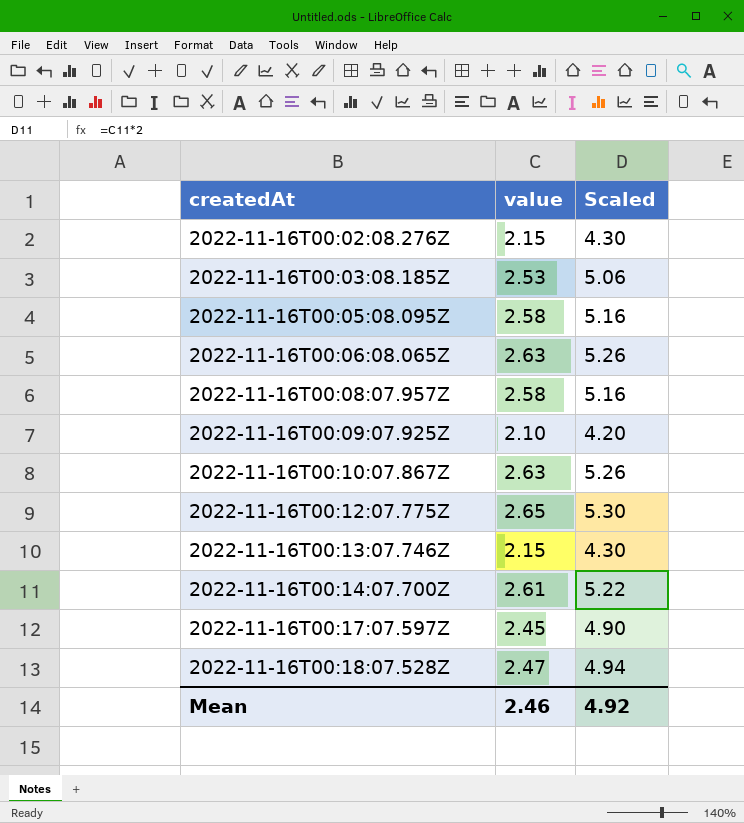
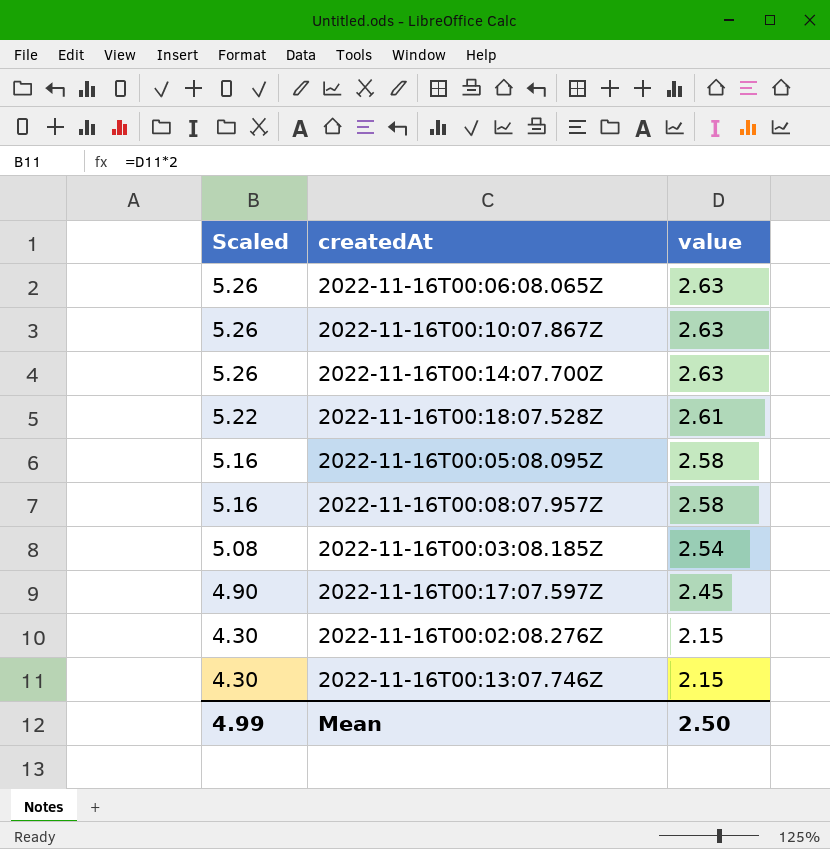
row order: createdAt ascending -> Scaled descending
column Scaled | position: 3 -> 1
row 2022-11-16T00:09:07.925Z: 2.10 | 4.20 -> none
row 2022-11-16T00:12:07.775Z: 2.65 | 5.30 -> none
2022-11-16T00:14:07.700Z | Scaled: 5.22 -> 5.26
2022-11-16T00:14:07.700Z | value: 2.61 -> 2.63
2022-11-16T00:18:07.528Z | Scaled: 4.94 -> 5.22
2022-11-16T00:18:07.528Z | value: 2.47 -> 2.61
2022-11-16T00:03:08.185Z | Scaled: 5.06 -> 5.08
2022-11-16T00:03:08.185Z | value: 2.53 -> 2.54
Mean | Scaled: 4.92 -> 4.99
Mean | value: 2.46 -> 2.50

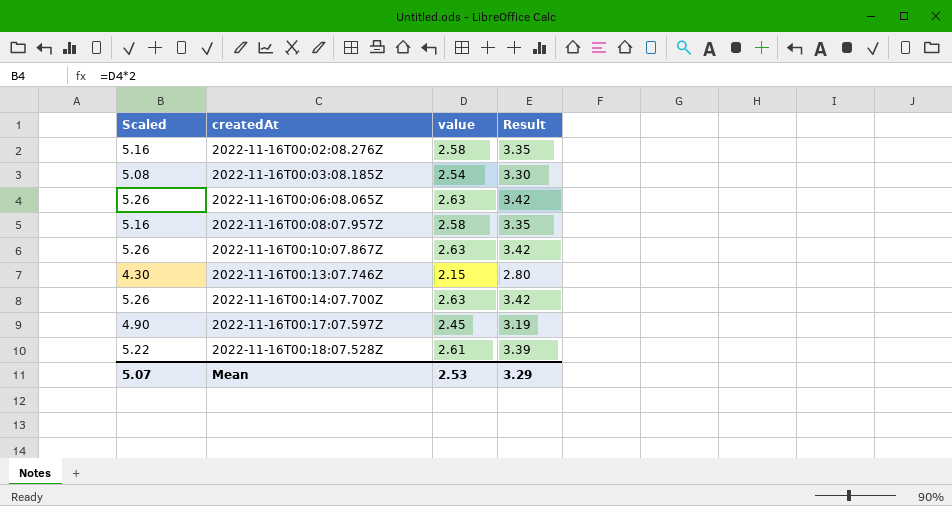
row order: Scaled descending -> createdAt ascending
column Result | formula: none -> [value] * 1.3
row 2022-11-16T00:05:08.095Z: 5.16 | 2.58 -> none
2022-11-16T00:02:08.276Z | Scaled: 4.30 -> 5.16
2022-11-16T00:02:08.276Z | value: 2.15 -> 2.58
Mean | Scaled: 4.99 -> 5.07
Mean | value: 2.50 -> 2.53

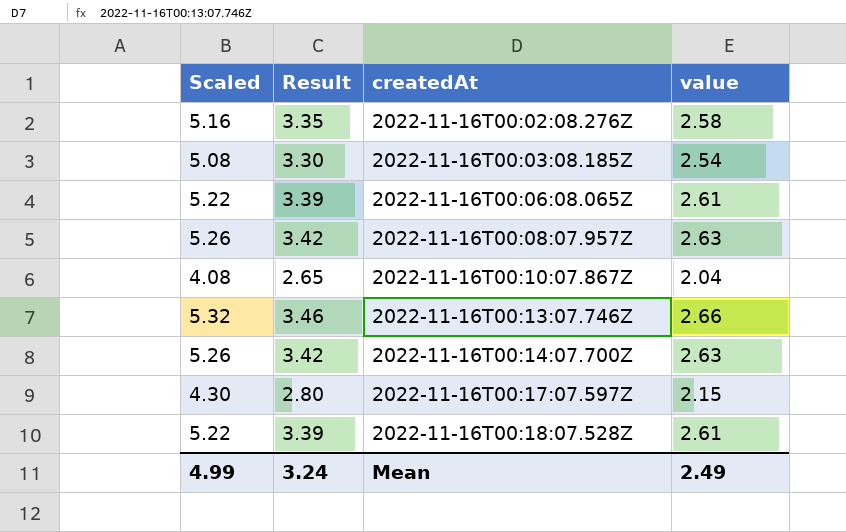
column Result | position: 4 -> 2
2022-11-16T00:06:08.065Z | Scaled: 5.26 -> 5.22
2022-11-16T00:06:08.065Z | Result: 3.42 -> 3.39
2022-11-16T00:06:08.065Z | value: 2.63 -> 2.61
2022-11-16T00:08:07.957Z | Scaled: 5.16 -> 5.26
2022-11-16T00:08:07.957Z | Result: 3.35 -> 3.42
2022-11-16T00:08:07.957Z | value: 2.58 -> 2.63
2022-11-16T00:10:07.867Z | Scaled: 5.26 -> 4.08
2022-11-16T00:10:07.867Z | Result: 3.42 -> 2.65
2022-11-16T00:10:07.867Z | value: 2.63 -> 2.04
2022-11-16T00:13:07.746Z | Scaled: 4.30 -> 5.32
2022-11-16T00:13:07.746Z | Result: 2.80 -> 3.46
2022-11-16T00:13:07.746Z | value: 2.15 -> 2.66
2022-11-16T00:17:07.597Z | Scaled: 4.90 -> 4.30
2022-11-16T00:17:07.597Z | Result: 3.19 -> 2.80
2022-11-16T00:17:07.597Z | value: 2.45 -> 2.15
Mean | Scaled: 5.07 -> 4.99
Mean | Result: 3.29 -> 3.24
Mean | value: 2.53 -> 2.49

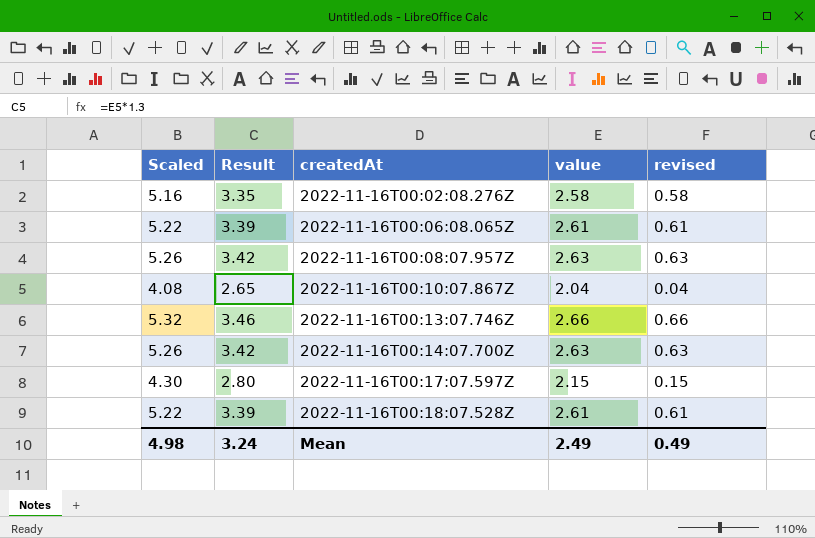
column revised | formula: none -> [value] - 2
row 2022-11-16T00:03:08.185Z: 5.08 | 3.30 | 2.54 -> none
Mean | Scaled: 4.99 -> 4.98

